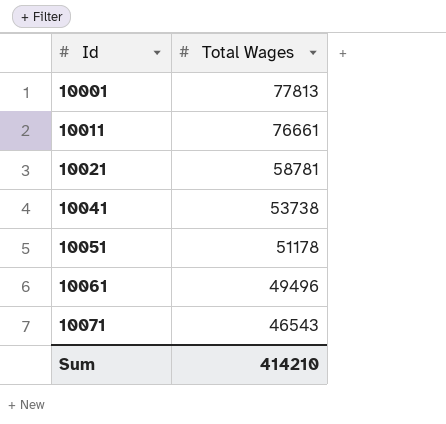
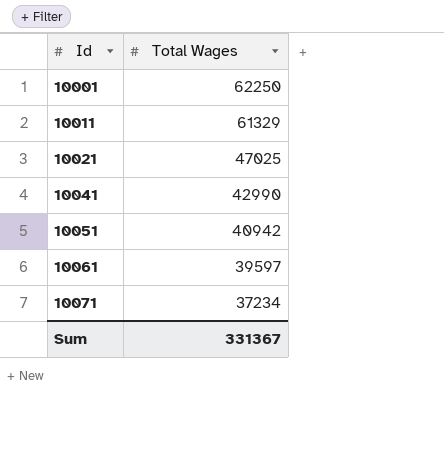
10001 | Total Wages: 77813 -> 62250
10011 | Total Wages: 76661 -> 61329
10021 | Total Wages: 58781 -> 47025
10041 | Total Wages: 53738 -> 42990
10051 | Total Wages: 51178 -> 40942
10061 | Total Wages: 49496 -> 39597
10071 | Total Wages: 46543 -> 37234
Sum | Total Wages: 414210 -> 331367

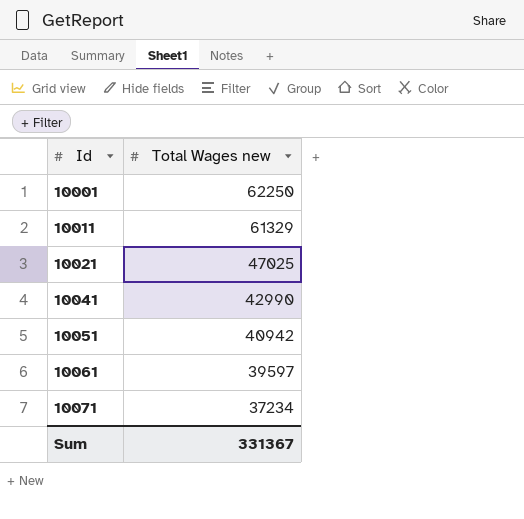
column name: Total Wages -> Total Wages new

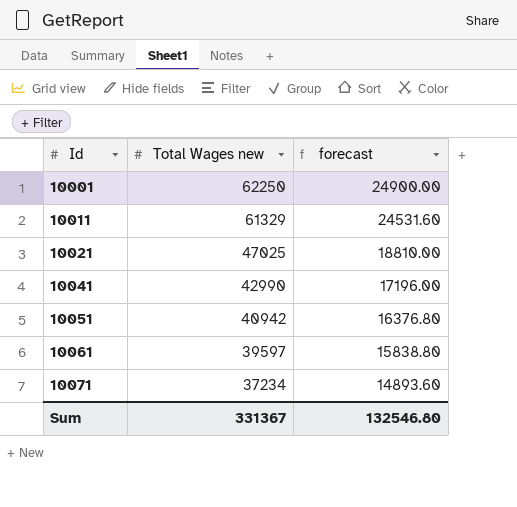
column forecast | formula: none -> [Total Wages new] * 0.4

